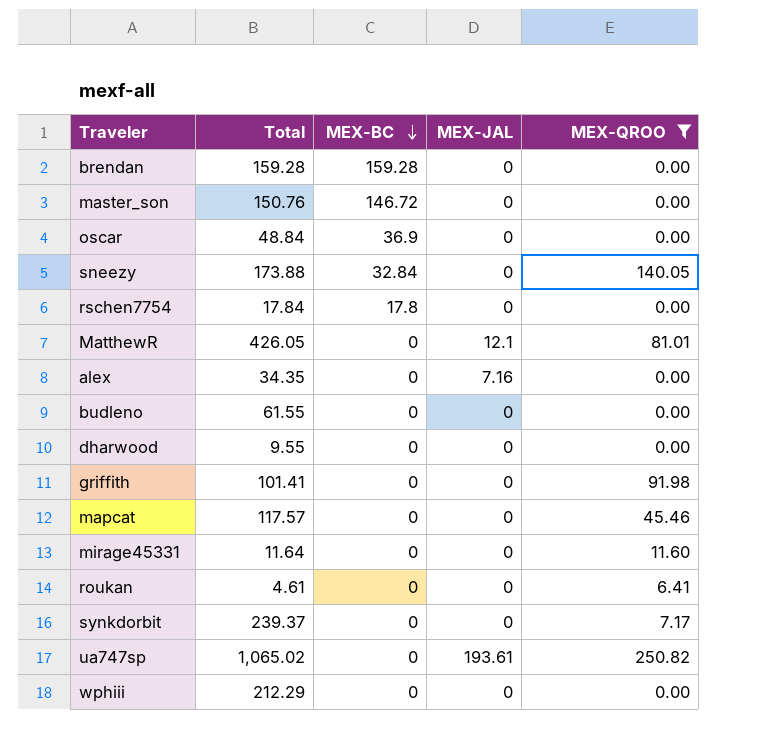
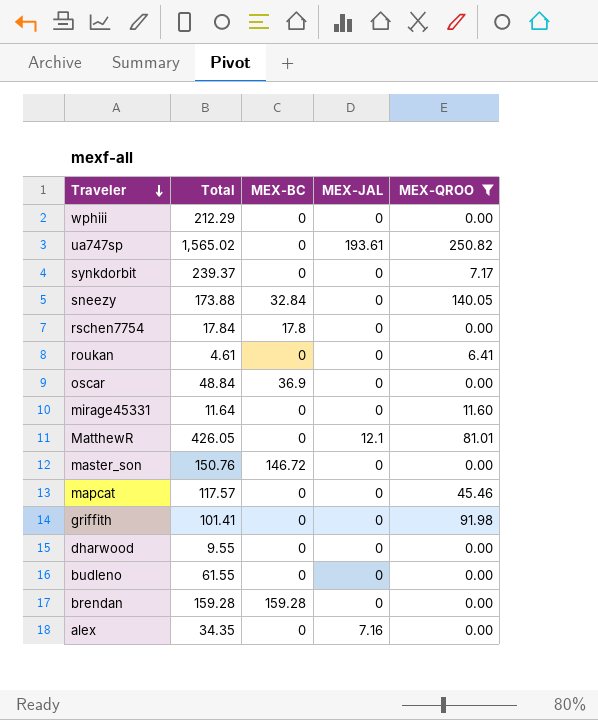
row order: MEX-BC descending -> Traveler descending
ua747sp | Total: 1,065.02 -> 1,565.02

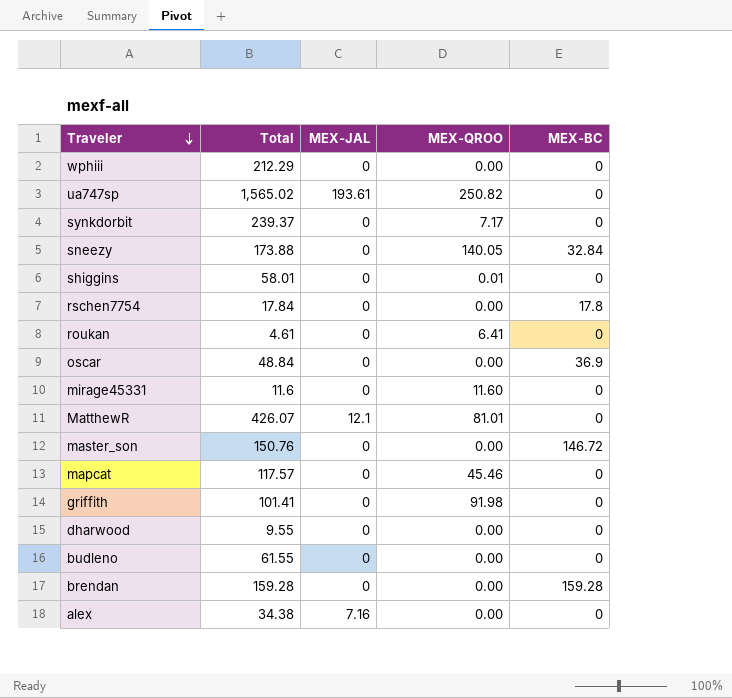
filter: MEX-QROO != 0.01 -> none
column MEX-BC | position: 3 -> 5
mirage45331 | Total: 11.64 -> 11.6
MatthewR | Total: 426.05 -> 426.07
alex | Total: 34.35 -> 34.38

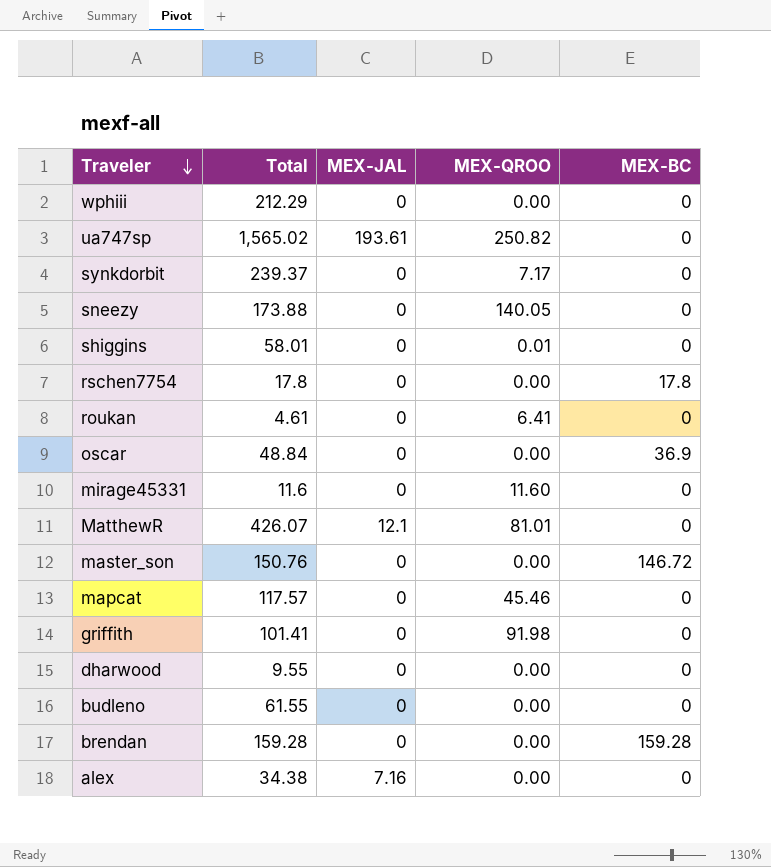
sneezy | MEX-BC: 32.84 -> 0
rschen7754 | Total: 17.84 -> 17.8

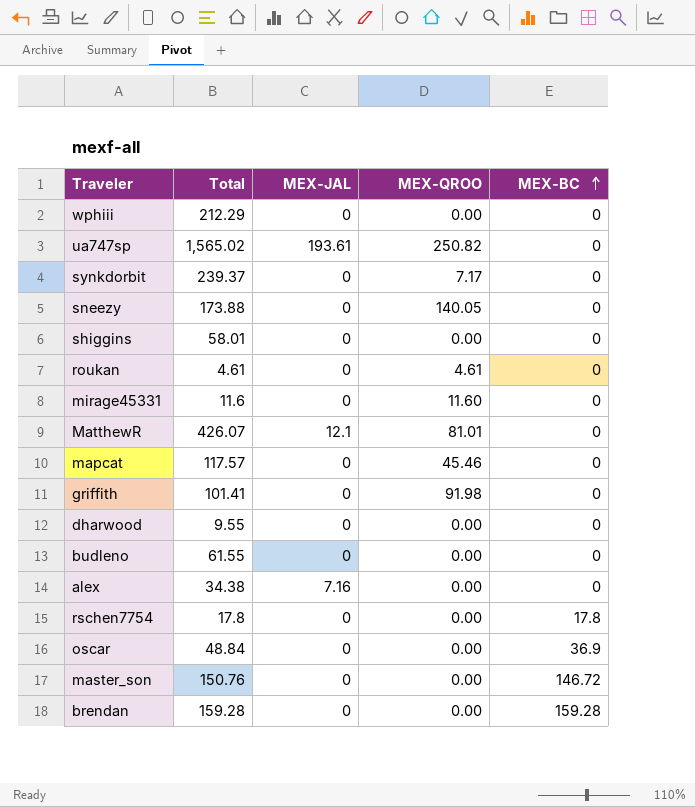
row order: Traveler descending -> MEX-BC ascending
shiggins | MEX-QROO: 0.01 -> 0.00
roukan | MEX-QROO: 6.41 -> 4.61

